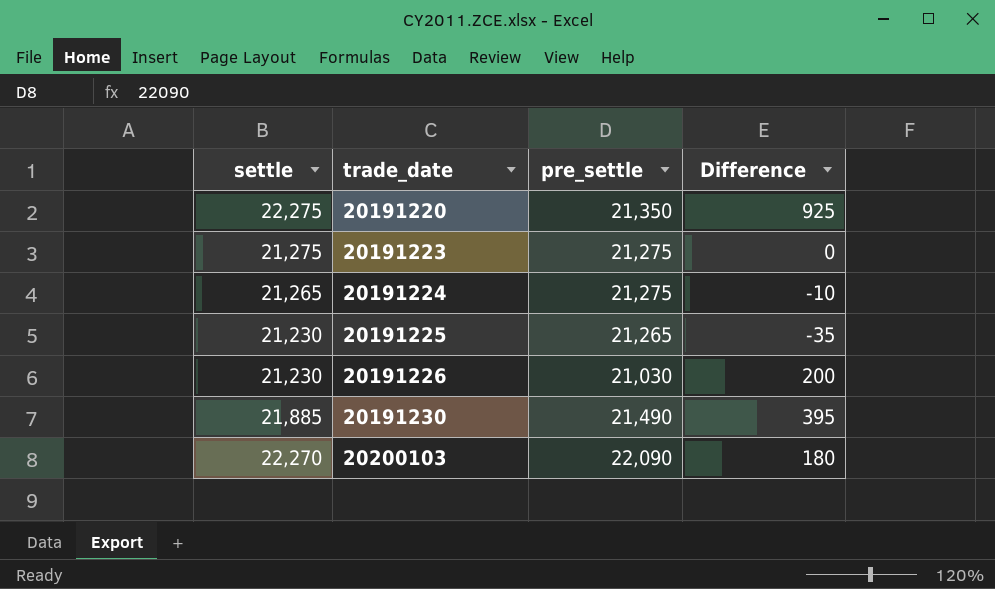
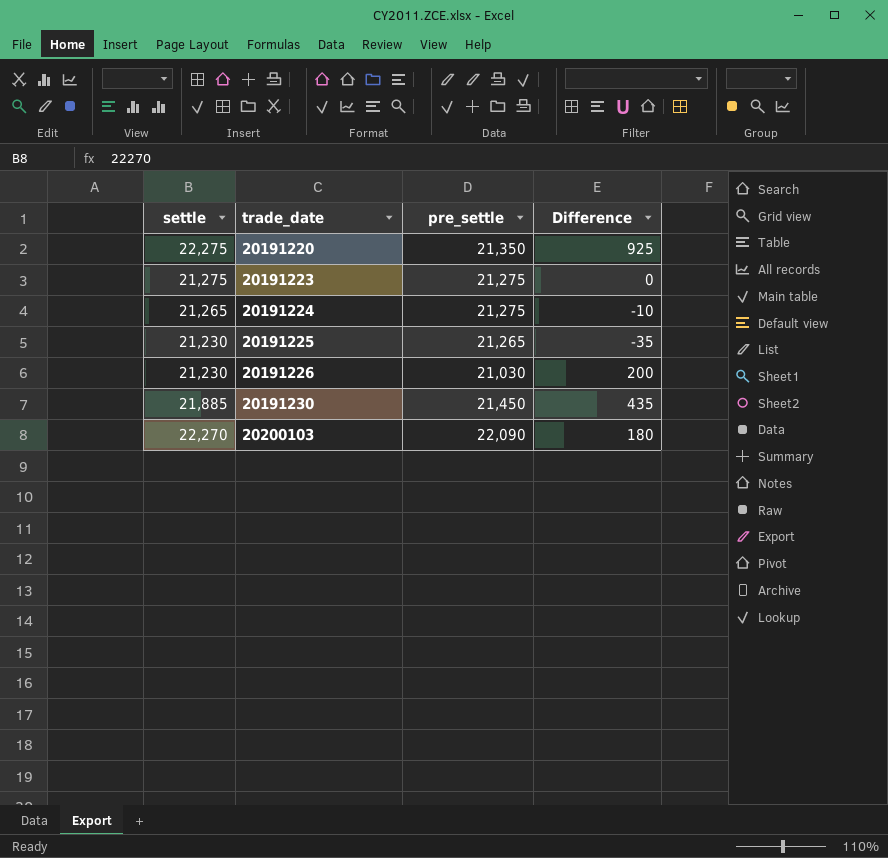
20191230 | pre_settle: 21,490 -> 21,450
20191230 | Difference: 395 -> 435

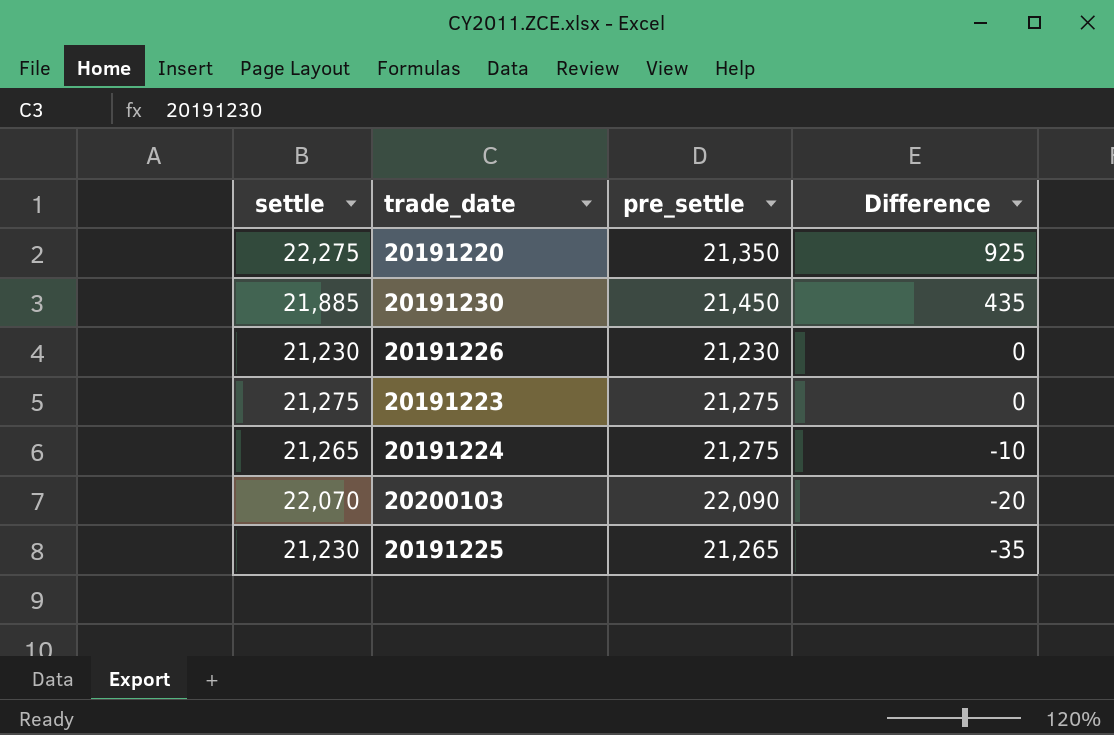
row order: trade_date ascending -> Difference descending
20191226 | pre_settle: 21,030 -> 21,230
20191226 | Difference: 200 -> 0
20200103 | settle: 22,270 -> 22,070
20200103 | Difference: 180 -> -20

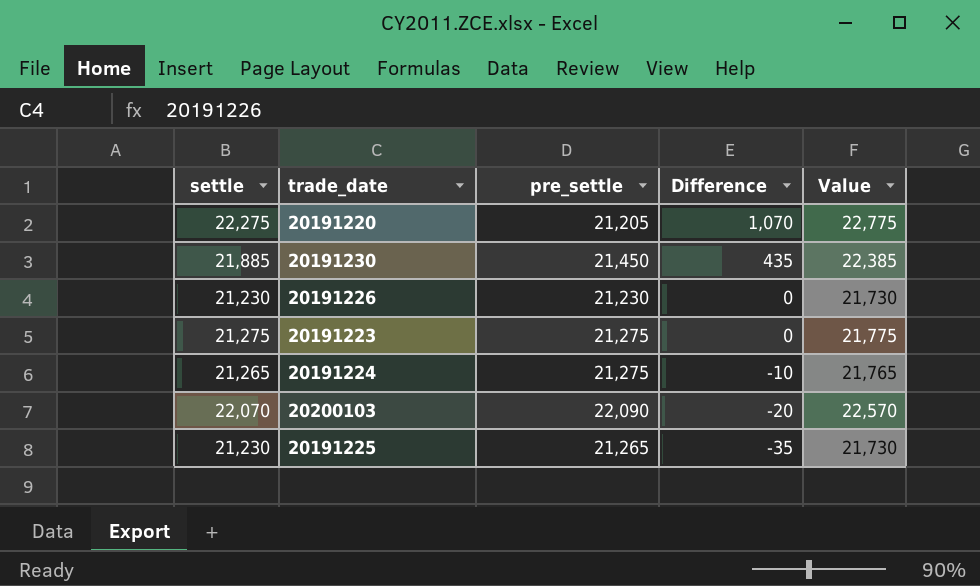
column Value | formula: none -> [settle] + 500
20191220 | pre_settle: 21,350 -> 21,205
20191220 | Difference: 925 -> 1,070

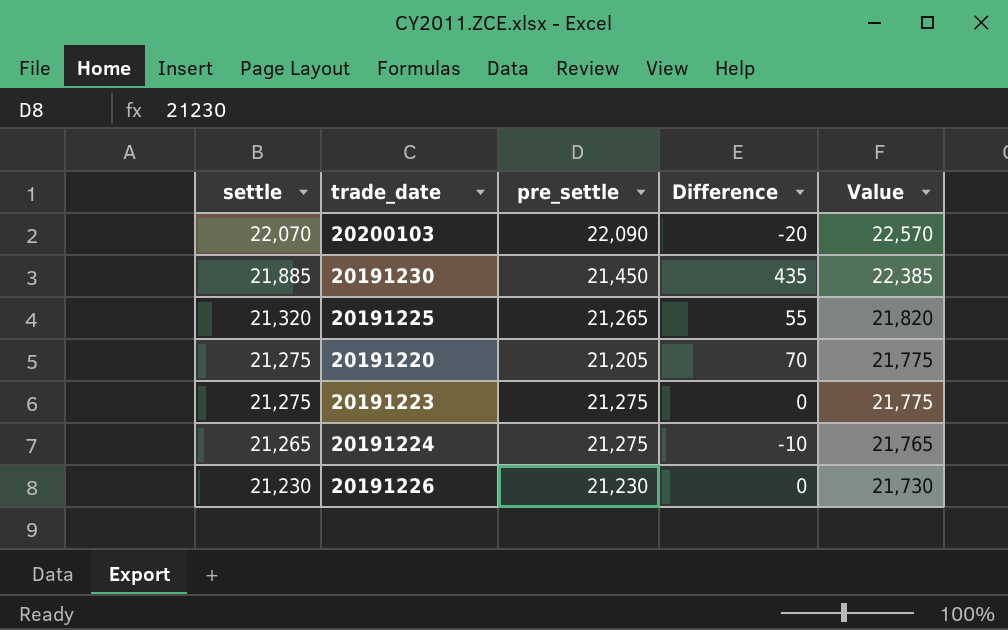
row order: Difference descending -> settle descending
20191225 | settle: 21,230 -> 21,320
20191225 | Difference: -35 -> 55
20191225 | Value: 21,730 -> 21,820
20191220 | settle: 22,275 -> 21,275
20191220 | Difference: 1,070 -> 70
20191220 | Value: 22,775 -> 21,775

